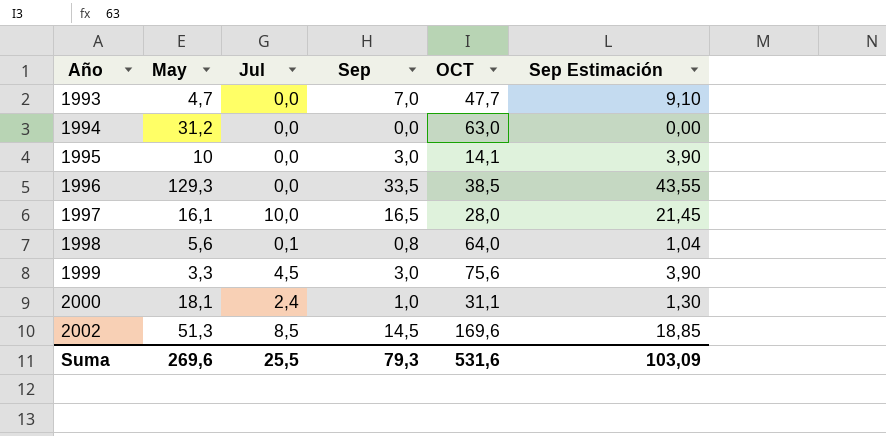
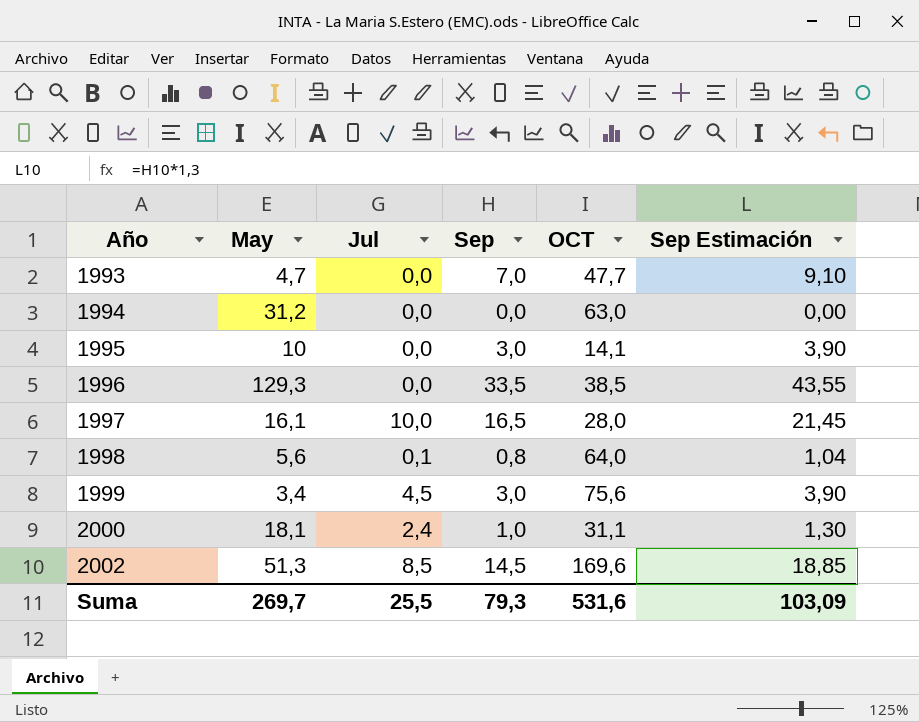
1999 | May: 3,3 -> 3,4
Suma | May: 269,6 -> 269,7

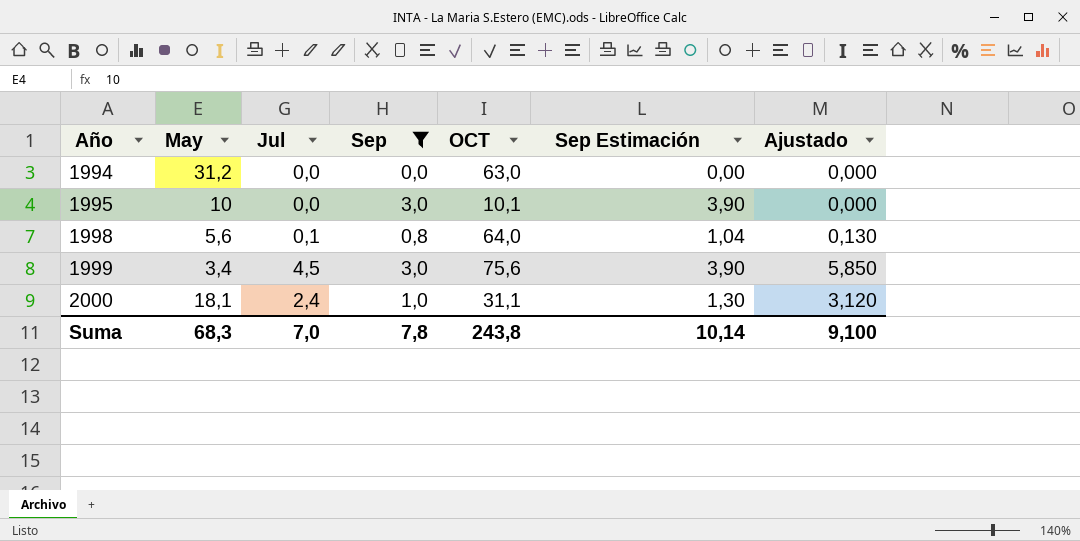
filter: none -> Sep <= 3,0
column Ajustado | formula: none -> [Jul] * 1,3
1995 | OCT: 14,1 -> 10,1
Suma | May: 269,7 -> 68,3
Suma | Jul: 25,5 -> 7,0
Suma | Sep: 79,3 -> 7,8
Suma | OCT: 531,6 -> 243,8
Suma | Sep Estimación: 103,09 -> 10,14

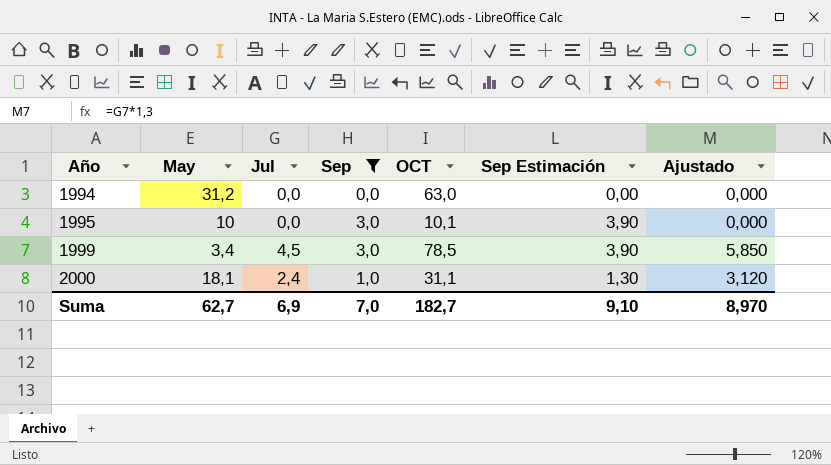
row 1998: 5,6 | 0,1 | 0,8 | 64,0 | 1,04 | 0,130 -> none
1999 | OCT: 75,6 -> 78,5
Suma | May: 68,3 -> 62,7
Suma | Jul: 7,0 -> 6,9
Suma | Sep: 7,8 -> 7,0
Suma | OCT: 243,8 -> 182,7
Suma | Sep Estimación: 10,14 -> 9,10
Suma | Ajustado: 9,100 -> 8,970

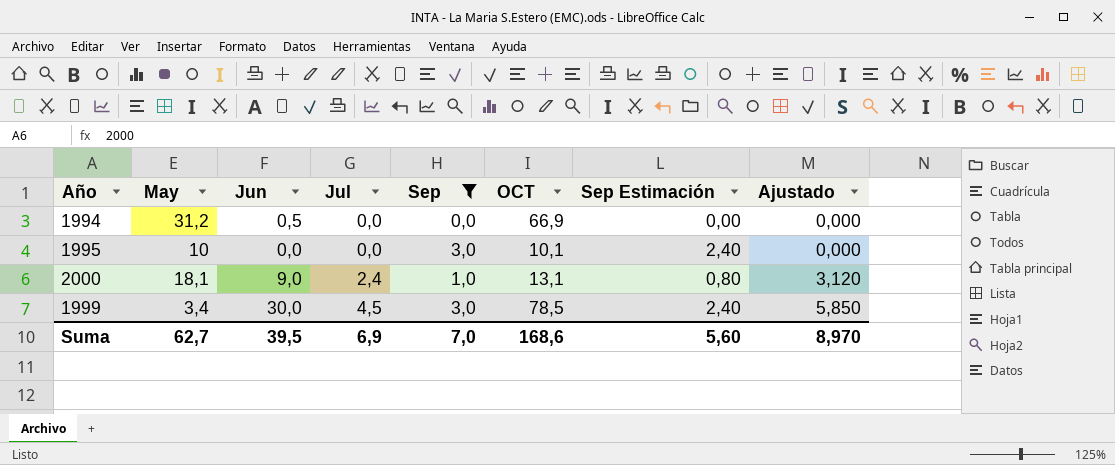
row order: Año ascending -> Jul ascending
column Jun | position: none -> 3
column Sep Estimación | formula: [Sep] * 1,3 -> [Sep] * 0,8
1994 | OCT: 63,0 -> 66,9
2000 | OCT: 31,1 -> 13,1
Suma | OCT: 182,7 -> 168,6
Suma | Sep Estimación: 9,10 -> 5,60

